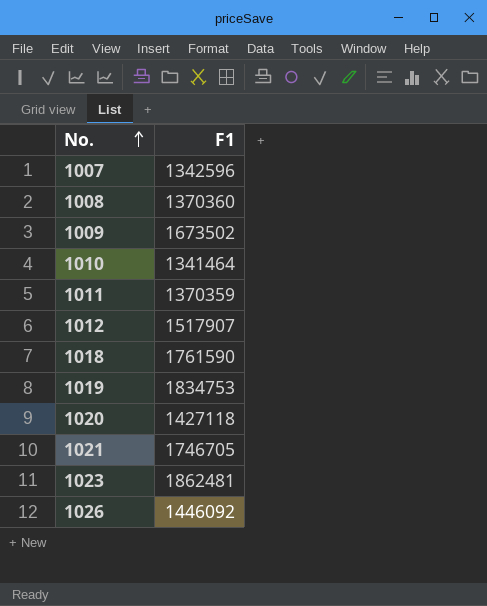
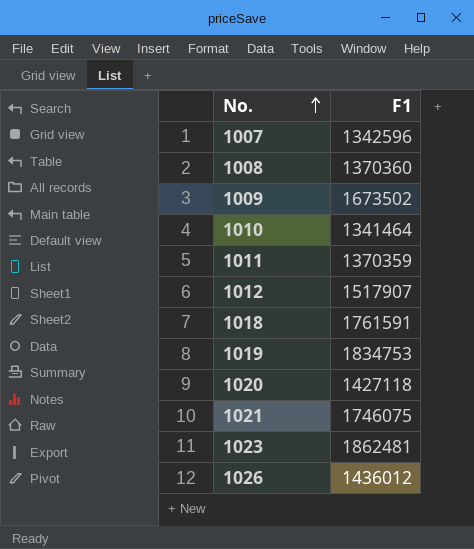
1018 | F1: 1761590 -> 1761591
1021 | F1: 1746705 -> 1746075
1026 | F1: 1446092 -> 1436012

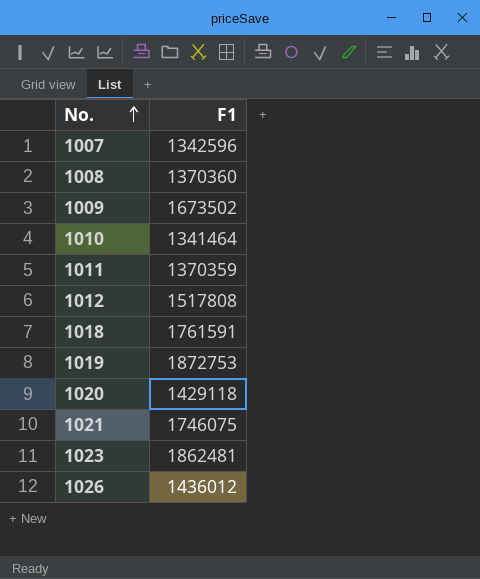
1012 | F1: 1517907 -> 1517808
1019 | F1: 1834753 -> 1872753
1020 | F1: 1427118 -> 1429118

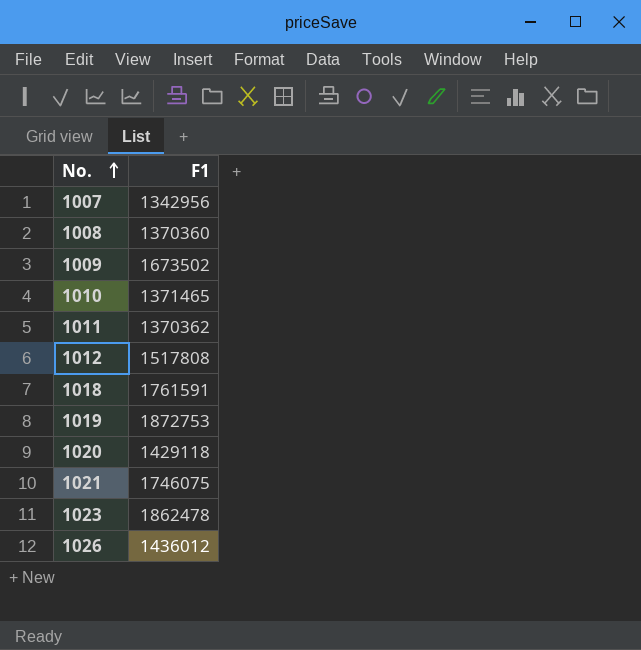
1007 | F1: 1342596 -> 1342956
1010 | F1: 1341464 -> 1371465
1011 | F1: 1370359 -> 1370362
1023 | F1: 1862481 -> 1862478

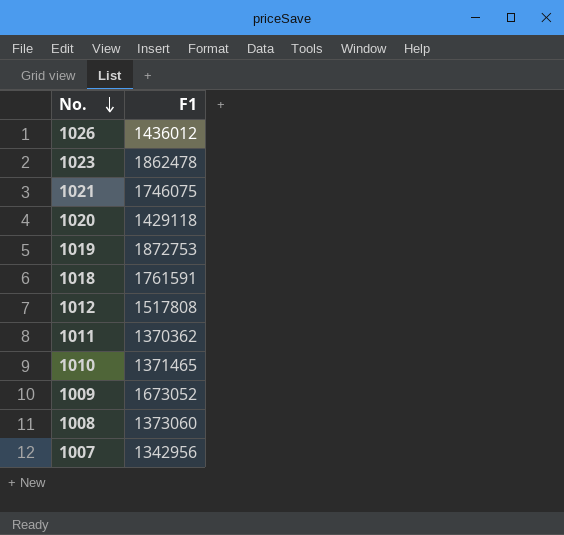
row order: No. ascending -> No. descending
1009 | F1: 1673502 -> 1673052
1008 | F1: 1370360 -> 1373060

